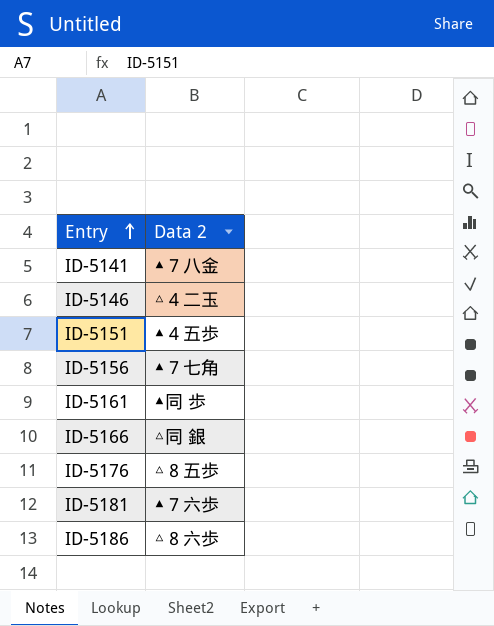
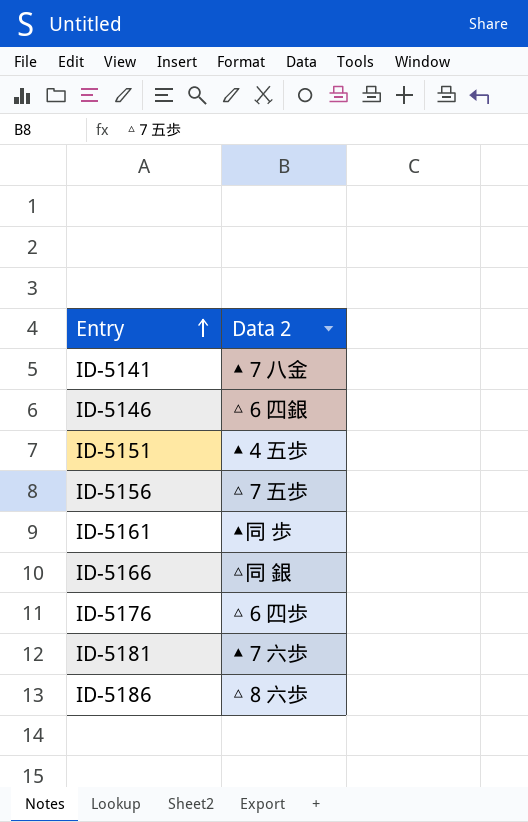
ID-5146 | Data 2: △４二玉 -> △６四銀
ID-5156 | Data 2: ▲７七角 -> △７五歩
ID-5176 | Data 2: △８五歩 -> △６四歩

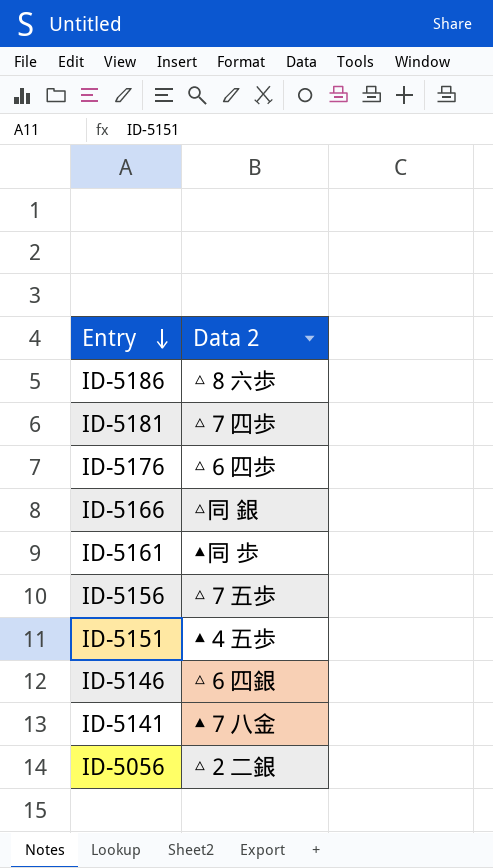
row order: Entry ascending -> Entry descending
ID-5181 | Data 2: ▲７六歩 -> △７四歩
row ID-5056: none -> △２二銀

